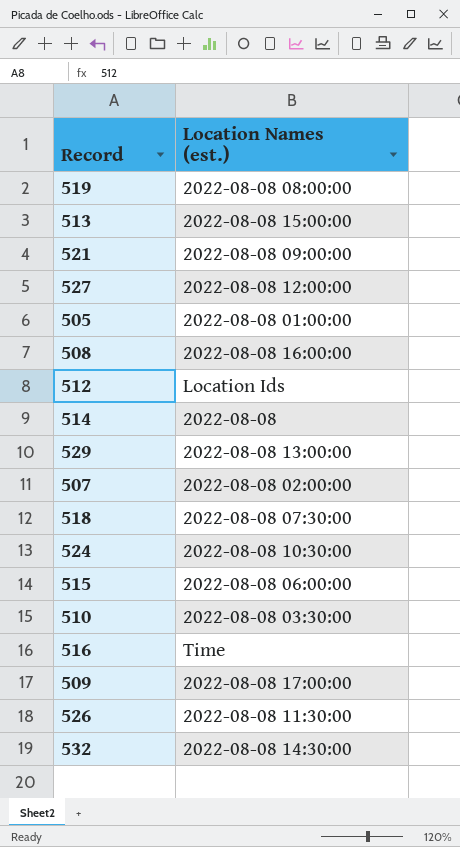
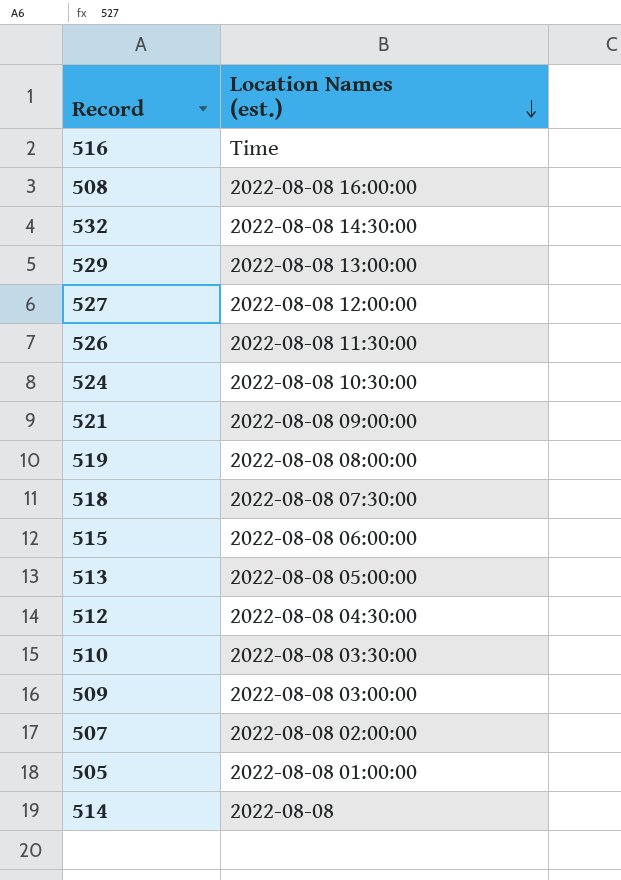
row order: none -> Location Names (est.) descending
513 | Location Names (est.): 2022-08-08 15:00:00 -> 2022-08-08 05:00:00
512 | Location Names (est.): Location Ids -> 2022-08-08 04:30:00
509 | Location Names (est.): 2022-08-08 17:00:00 -> 2022-08-08 03:00:00

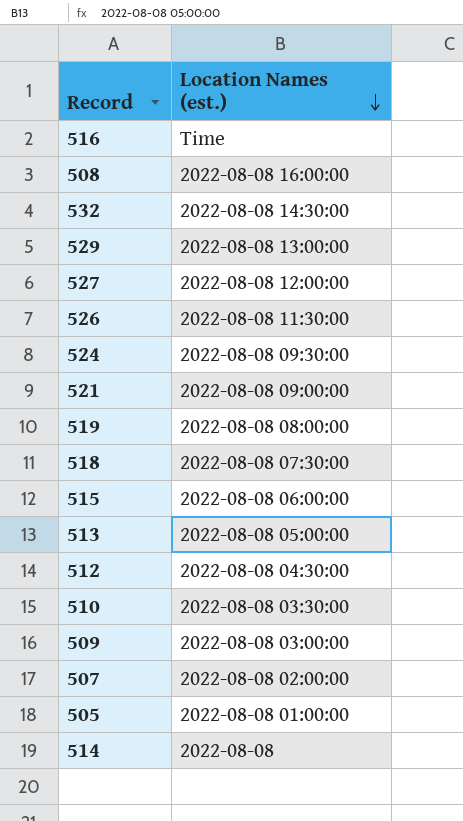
524 | Location Names (est.): 2022-08-08 10:30:00 -> 2022-08-08 09:30:00

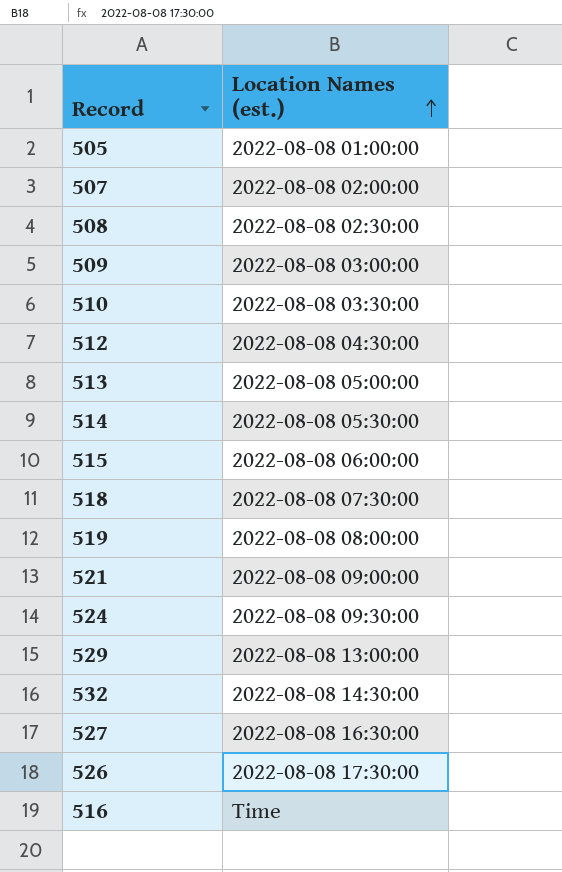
row order: Location Names (est.) descending -> Location Names (est.) ascending
508 | Location Names (est.): 2022-08-08 16:00:00 -> 2022-08-08 02:30:00
514 | Location Names (est.): 2022-08-08 -> 2022-08-08 05:30:00
527 | Location Names (est.): 2022-08-08 12:00:00 -> 2022-08-08 16:30:00
526 | Location Names (est.): 2022-08-08 11:30:00 -> 2022-08-08 17:30:00

